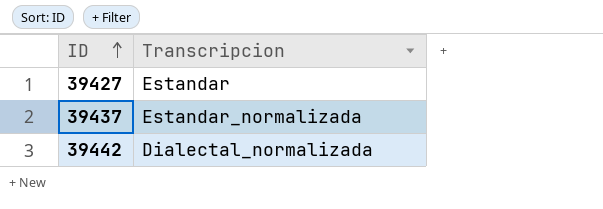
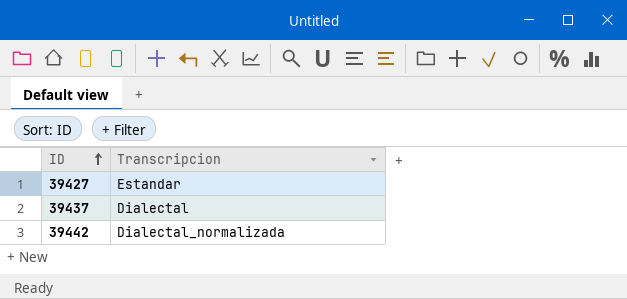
39437 | Transcripcion: Estandar_normalizada -> Dialectal

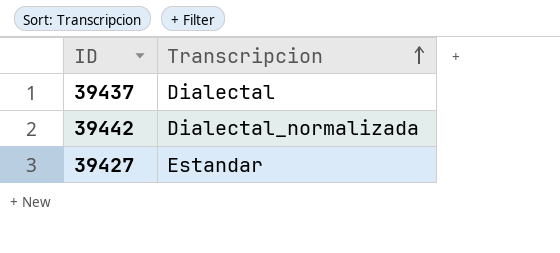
row order: ID ascending -> Transcripcion ascending

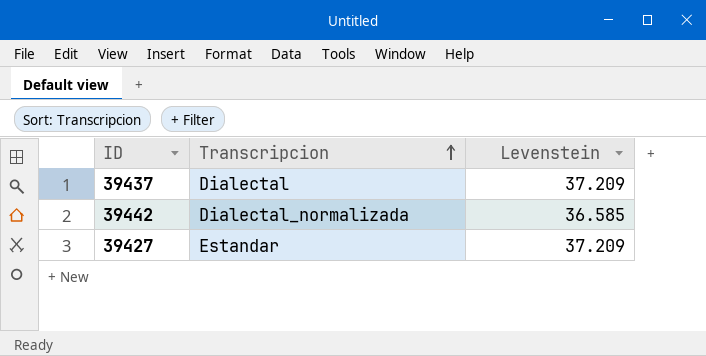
column Levenstein | position: none -> 3

